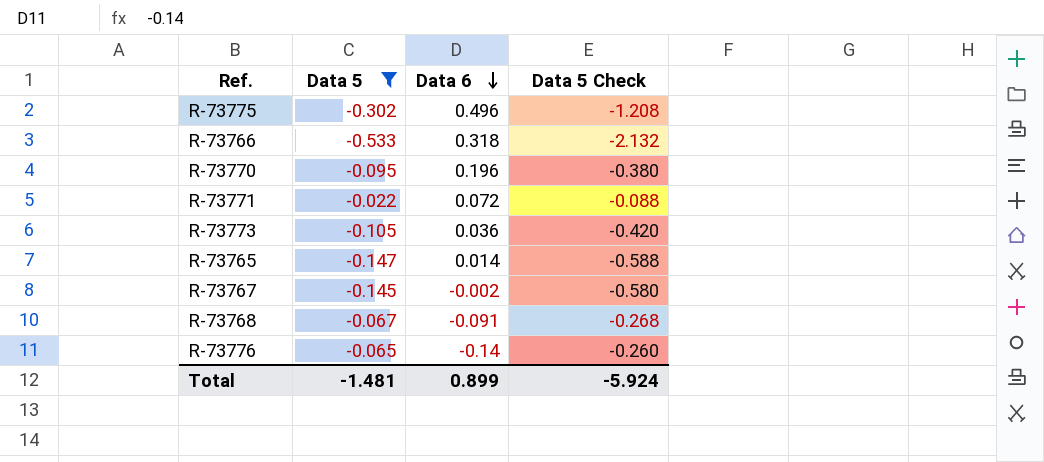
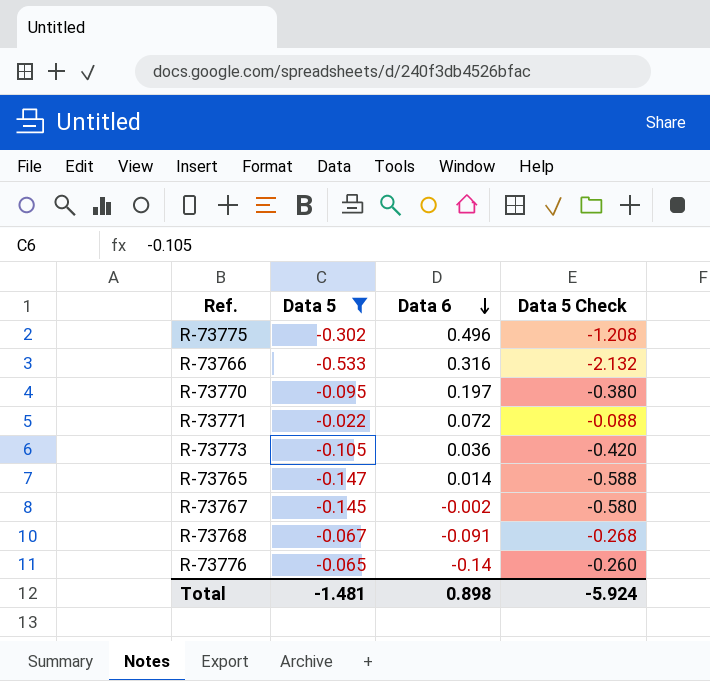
R-73766 | Data 6: 0.318 -> 0.316
R-73770 | Data 6: 0.196 -> 0.197
Total | Data 6: 0.899 -> 0.898

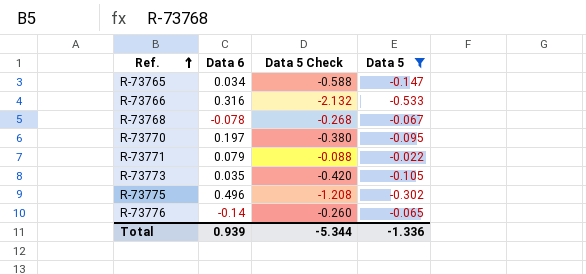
row order: Data 6 descending -> Ref. ascending
column Data 5 | position: 2 -> 4
row R-73767: -0.145 | -0.002 | -0.580 -> none
R-73765 | Data 6: 0.014 -> 0.034
R-73768 | Data 6: -0.091 -> -0.078
R-73771 | Data 6: 0.072 -> 0.079
R-73773 | Data 6: 0.036 -> 0.035
Total | Data 6: 0.898 -> 0.939
Total | Data 5 Check: -5.924 -> -5.344
Total | Data 5: -1.481 -> -1.336

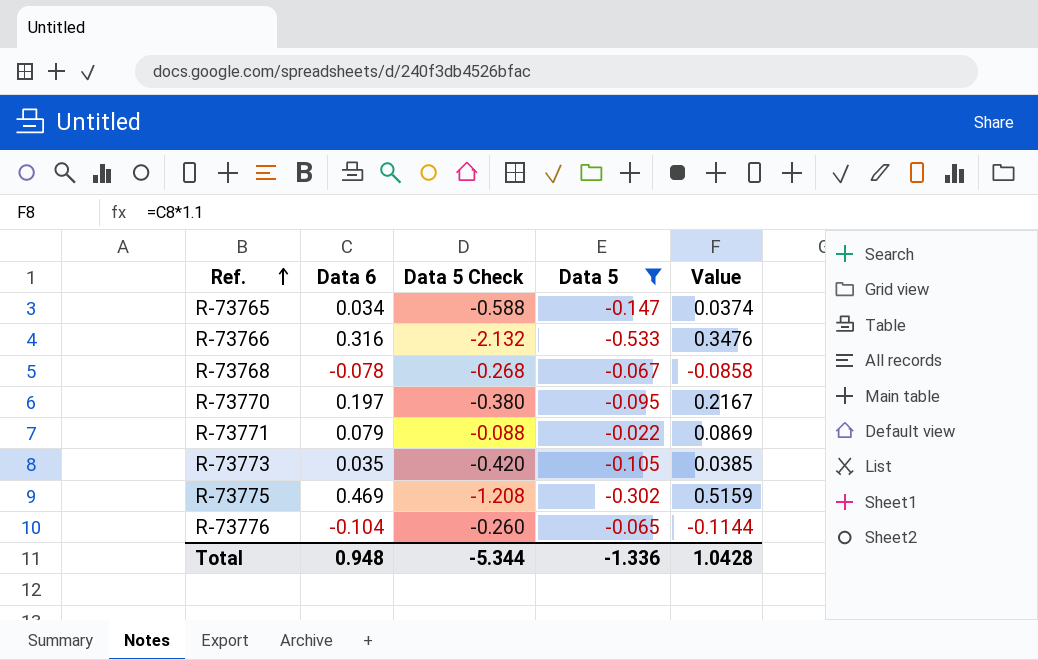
column Value | formula: none -> [Data 6] * 1.1
R-73775 | Data 6: 0.496 -> 0.469
R-73776 | Data 6: -0.14 -> -0.104
Total | Data 6: 0.939 -> 0.948

